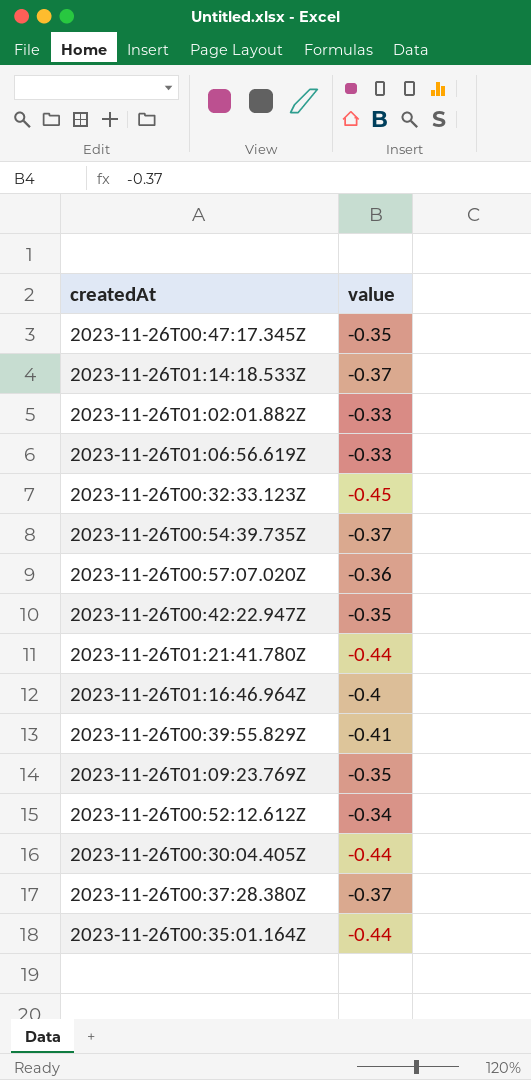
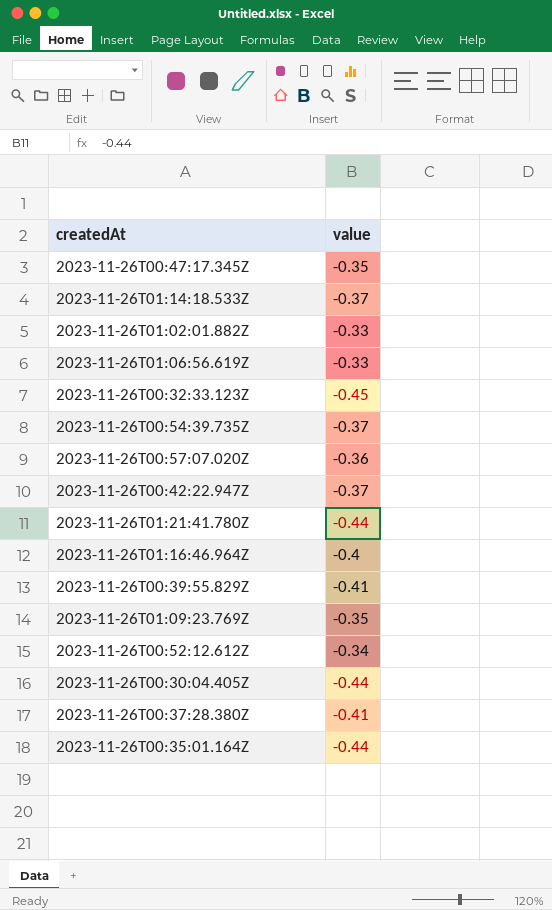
2023-11-26T00:42:22.947Z | value: -0.35 -> -0.37
2023-11-26T00:37:28.380Z | value: -0.37 -> -0.41

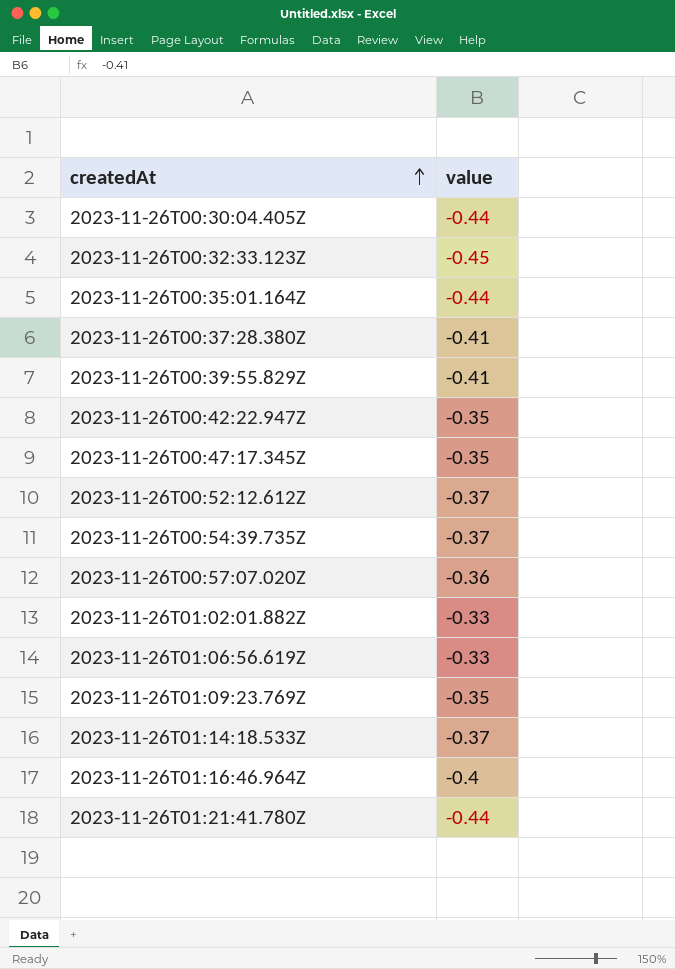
row order: none -> createdAt ascending
2023-11-26T00:42:22.947Z | value: -0.37 -> -0.35
2023-11-26T00:52:12.612Z | value: -0.34 -> -0.37

